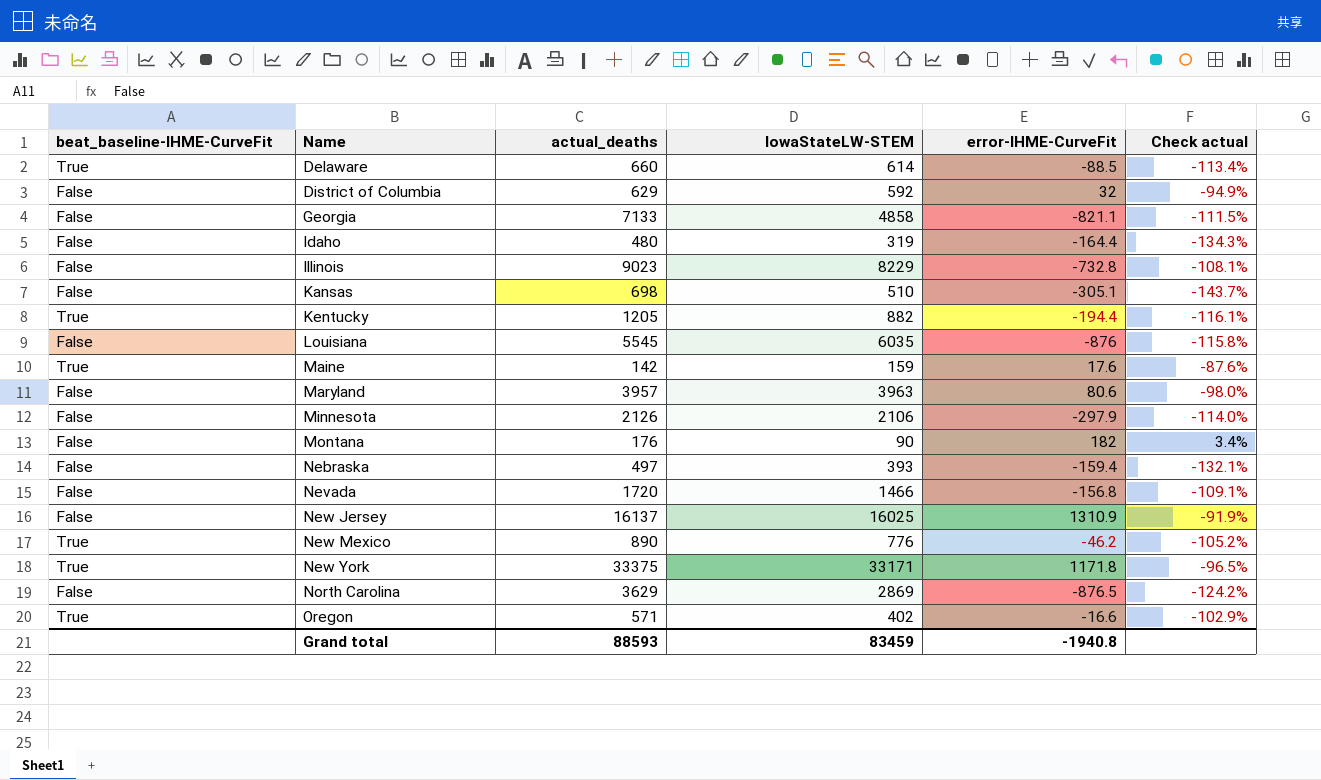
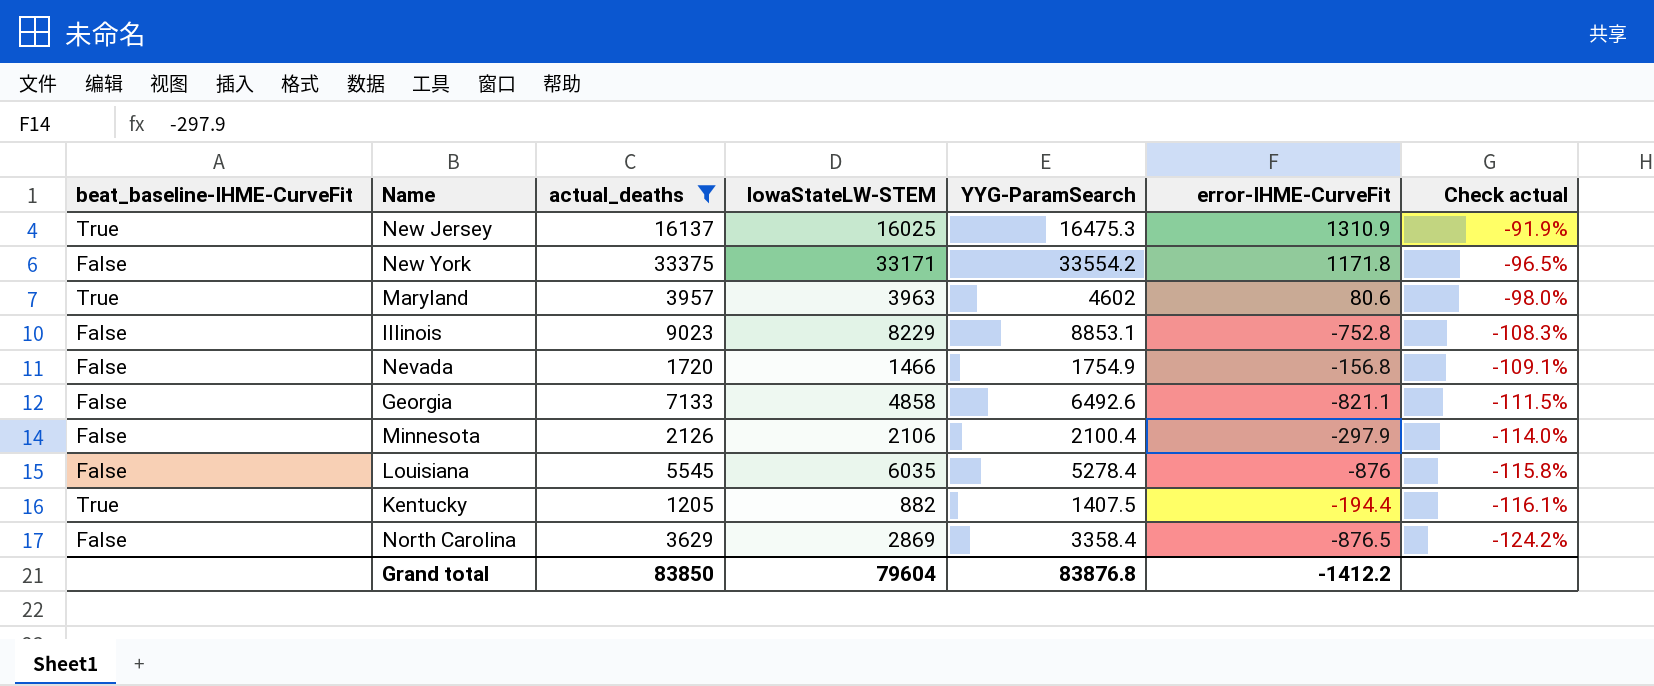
filter: none -> actual_deaths >= 1205
row order: Name ascending -> Check actual descending
column YYG-ParamSearch | position: none -> 5
New Jersey | beat_baseline-IHME-CurveFit: False -> True
New York | beat_baseline-IHME-CurveFit: True -> False
Maryland | beat_baseline-IHME-CurveFit: False -> True
Illinois | error-IHME-CurveFit: -732.8 -> -752.8
Illinois | Check actual: -108.1% -> -108.3%
Grand total | actual_deaths: 88593 -> 83850
Grand total | IowaStateLW-STEM: 83459 -> 79604
Grand total | error-IHME-CurveFit: -1940.8 -> -1412.2

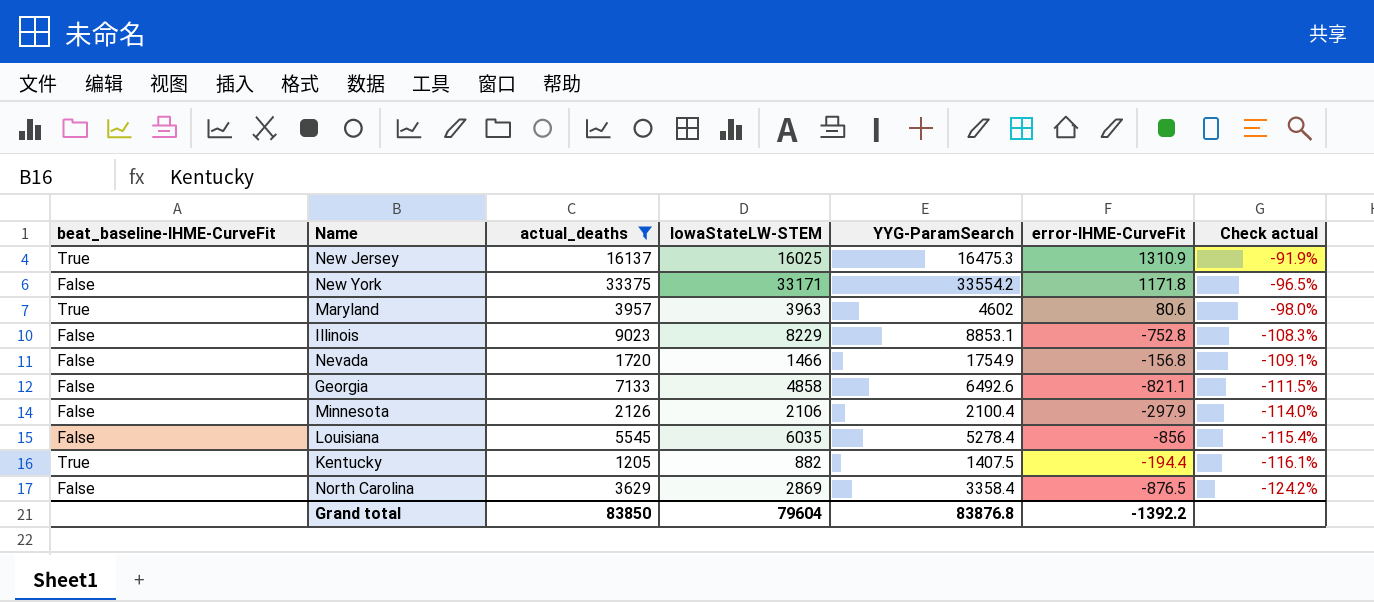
Louisiana | error-IHME-CurveFit: -876 -> -856
Louisiana | Check actual: -115.8% -> -115.4%
Grand total | error-IHME-CurveFit: -1412.2 -> -1392.2

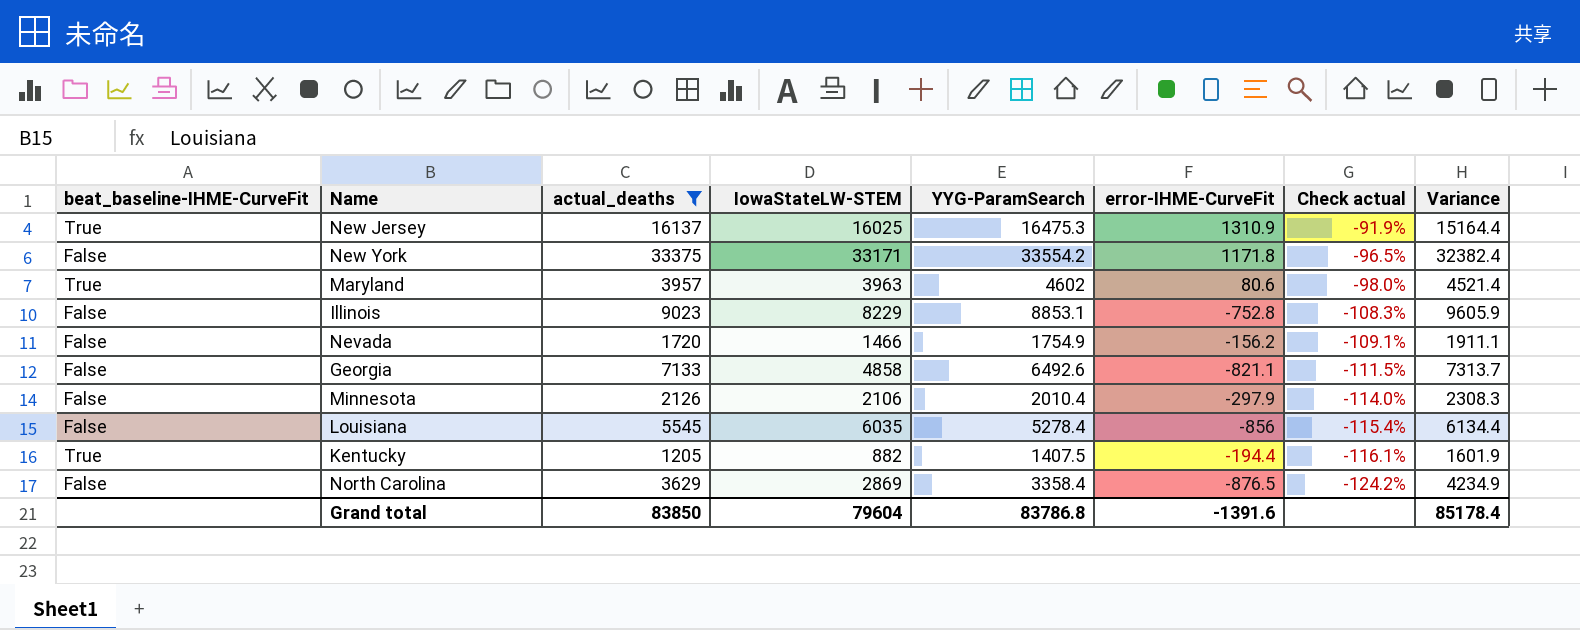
column Variance | formula: none -> [YYG-ParamSearch] - [error-IHME-CurveFit]
Nevada | error-IHME-CurveFit: -156.8 -> -156.2
Minnesota | YYG-ParamSearch: 2100.4 -> 2010.4
Grand total | YYG-ParamSearch: 83876.8 -> 83786.8
Grand total | error-IHME-CurveFit: -1392.2 -> -1391.6

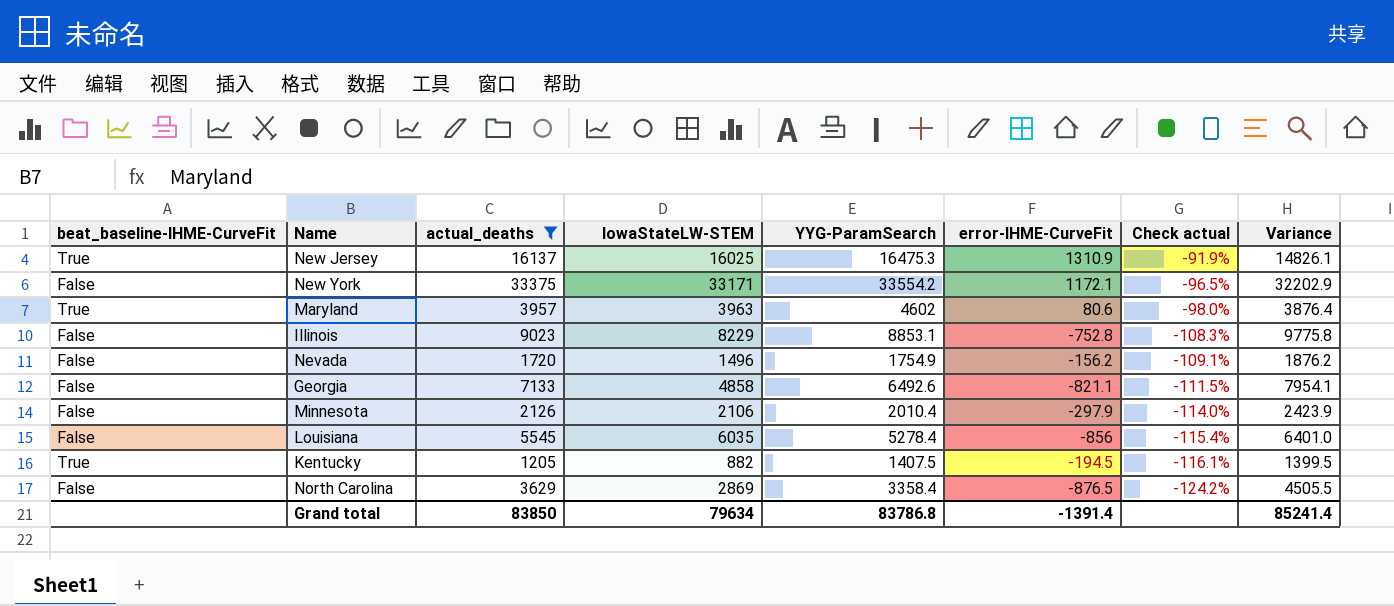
column Variance | formula: [YYG-ParamSearch] - [error-IHME-CurveFit] -> [actual_deaths] - [error-IHME-CurveFit]
New York | error-IHME-CurveFit: 1171.8 -> 1172.1
Nevada | IowaStateLW-STEM: 1466 -> 1496
Kentucky | error-IHME-CurveFit: -194.4 -> -194.5
Grand total | IowaStateLW-STEM: 79604 -> 79634
Grand total | error-IHME-CurveFit: -1391.6 -> -1391.4
Grand total | Variance: 85178.4 -> 85241.4

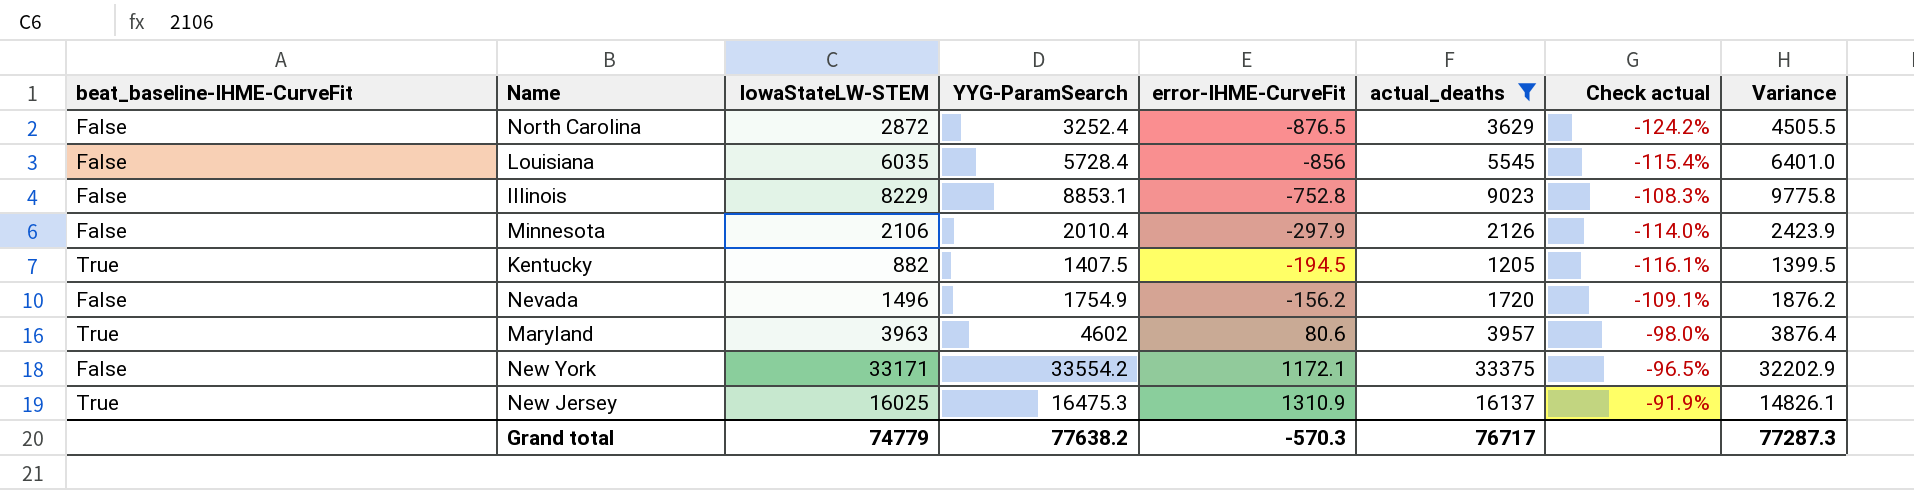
row order: Check actual descending -> error-IHME-CurveFit ascending
column actual_deaths | position: 3 -> 6
row Georgia: False | 7133 | 4858 | 6492.6 | -821.1 | -111.5% | 7954.1 -> none
North Carolina | IowaStateLW-STEM: 2869 -> 2872
North Carolina | YYG-ParamSearch: 3358.4 -> 3252.4
Louisiana | YYG-ParamSearch: 5278.4 -> 5728.4
Grand total | IowaStateLW-STEM: 79634 -> 74779
Grand total | YYG-ParamSearch: 83786.8 -> 77638.2
Grand total | error-IHME-CurveFit: -1391.4 -> -570.3
Grand total | actual_deaths: 83850 -> 76717
Grand total | Variance: 85241.4 -> 77287.3

